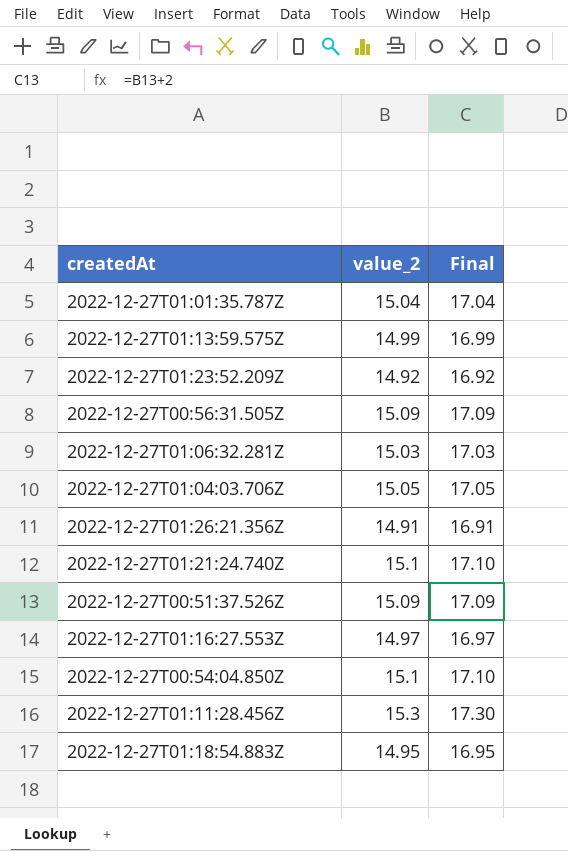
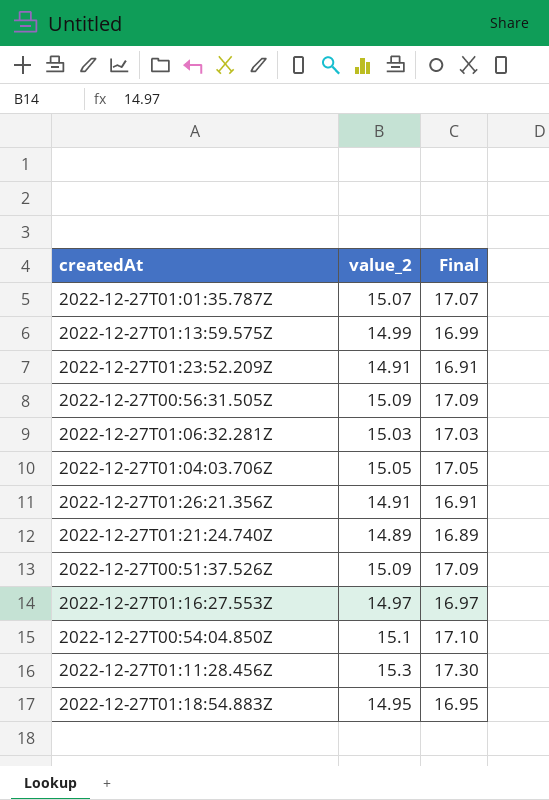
2022-12-27T01:01:35.787Z | value_2: 15.04 -> 15.07
2022-12-27T01:01:35.787Z | Final: 17.04 -> 17.07
2022-12-27T01:23:52.209Z | value_2: 14.92 -> 14.91
2022-12-27T01:23:52.209Z | Final: 16.92 -> 16.91
2022-12-27T01:21:24.740Z | value_2: 15.1 -> 14.89
2022-12-27T01:21:24.740Z | Final: 17.10 -> 16.89

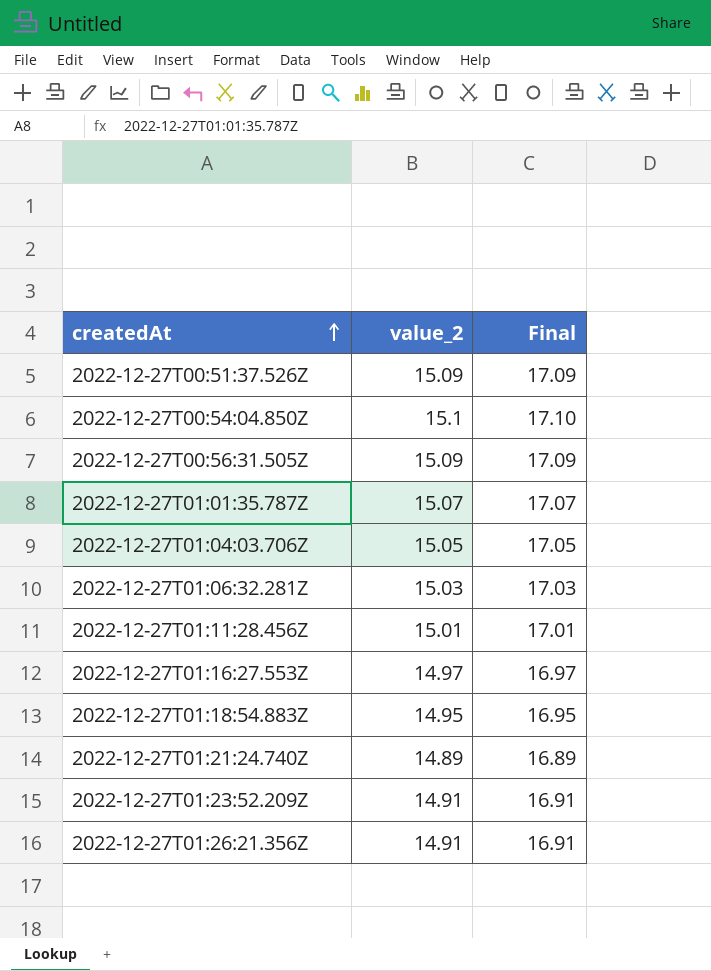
row order: none -> createdAt ascending
row 2022-12-27T01:13:59.575Z: 14.99 | 16.99 -> none
2022-12-27T01:11:28.456Z | value_2: 15.3 -> 15.01
2022-12-27T01:11:28.456Z | Final: 17.30 -> 17.01

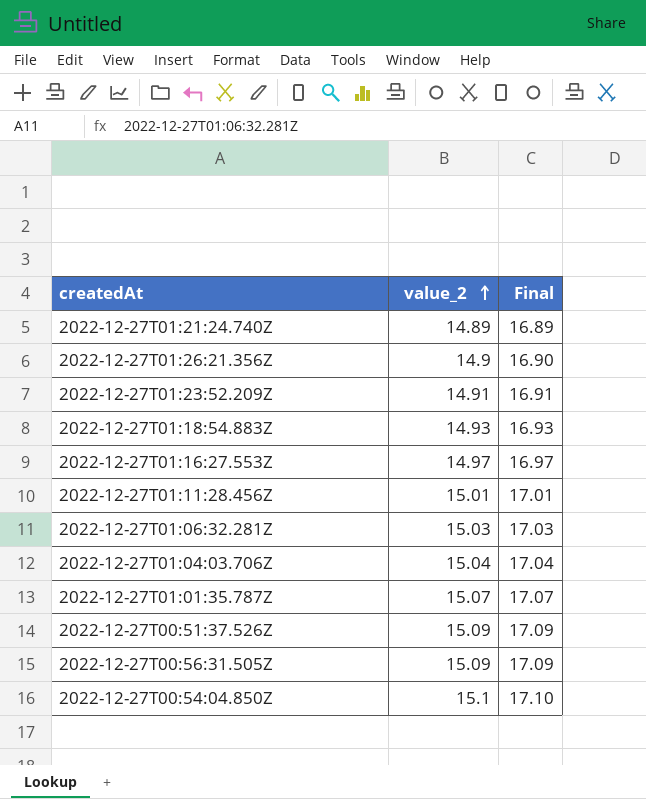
row order: createdAt ascending -> value_2 ascending
2022-12-27T01:26:21.356Z | value_2: 14.91 -> 14.9
2022-12-27T01:26:21.356Z | Final: 16.91 -> 16.90
2022-12-27T01:18:54.883Z | value_2: 14.95 -> 14.93
2022-12-27T01:18:54.883Z | Final: 16.95 -> 16.93
2022-12-27T01:04:03.706Z | value_2: 15.05 -> 15.04
2022-12-27T01:04:03.706Z | Final: 17.05 -> 17.04

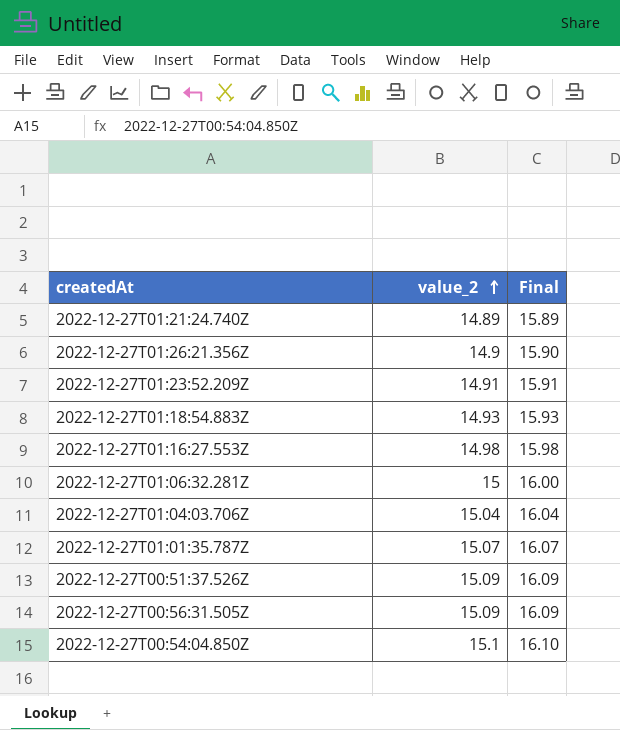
column Final | formula: [value_2] + 2 -> [value_2] + 1
row 2022-12-27T01:11:28.456Z: 15.01 | 17.01 -> none
2022-12-27T01:16:27.553Z | value_2: 14.97 -> 14.98
2022-12-27T01:06:32.281Z | value_2: 15.03 -> 15

